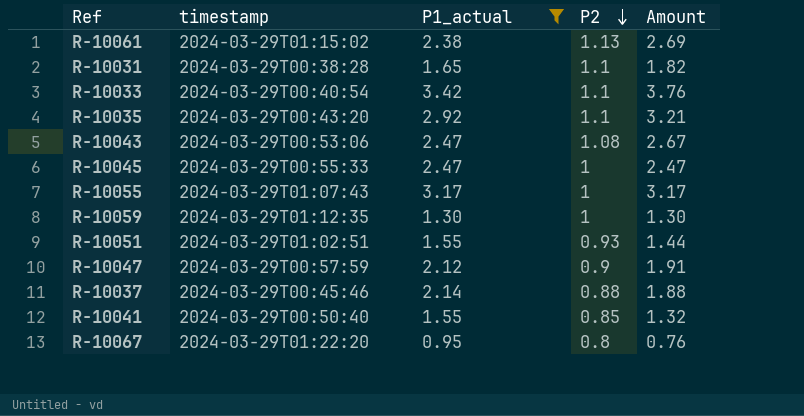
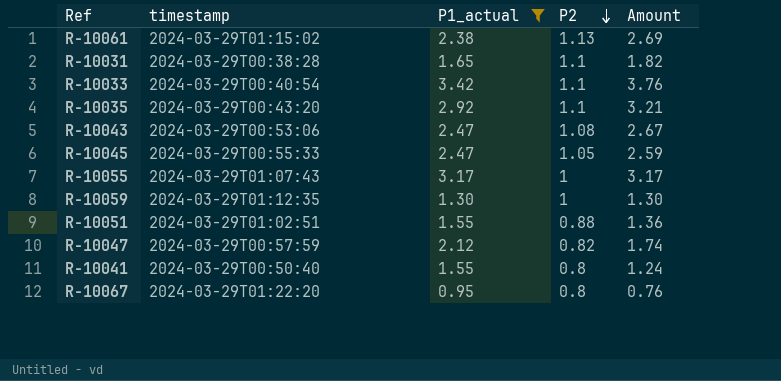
row R-10037: 2024-03-29T00:45:46 | 2.14 | 0.88 | 1.88 -> none
R-10045 | P2: 1 -> 1.05
R-10045 | Amount: 2.47 -> 2.59
R-10051 | P2: 0.93 -> 0.88
R-10051 | Amount: 1.44 -> 1.36
R-10047 | P2: 0.9 -> 0.82
R-10047 | Amount: 1.91 -> 1.74
R-10041 | P2: 0.85 -> 0.8
R-10041 | Amount: 1.32 -> 1.24

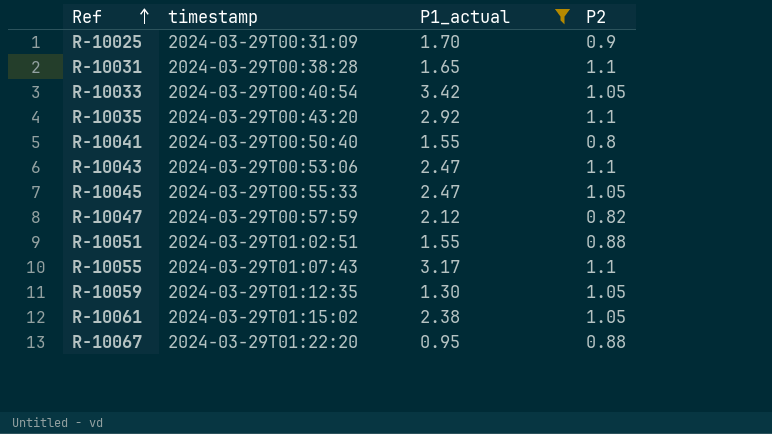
row order: P2 descending -> Ref ascending
column Amount | formula: [P1_actual] * [P2] -> none
row R-10025: none -> 2024-03-29T00:31:09 | 1.70 | 0.9
R-10033 | P2: 1.1 -> 1.05
R-10043 | P2: 1.08 -> 1.1
R-10055 | P2: 1 -> 1.1
R-10059 | P2: 1 -> 1.05
R-10061 | P2: 1.13 -> 1.05
R-10067 | P2: 0.8 -> 0.88

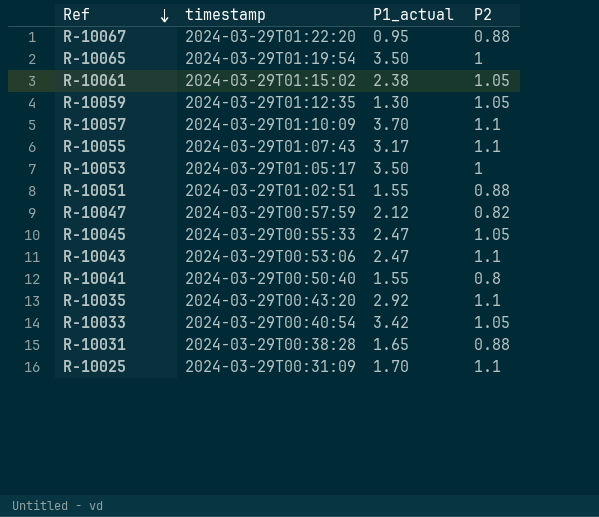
filter: P1_actual <= 3.42 -> none
row order: Ref ascending -> Ref descending
R-10031 | P2: 1.1 -> 0.88
R-10025 | P2: 0.9 -> 1.1

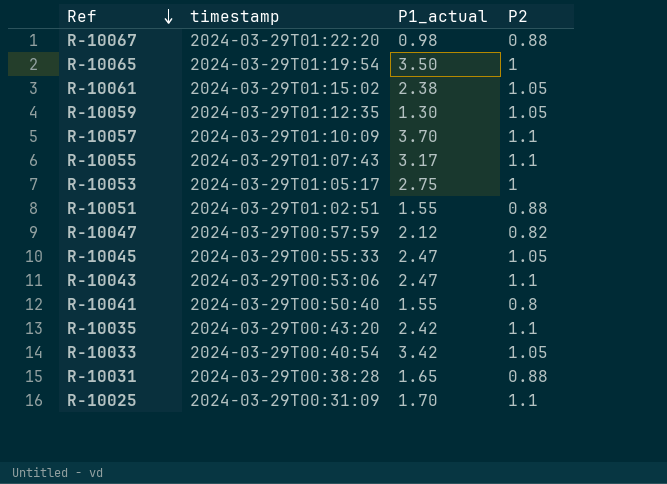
R-10067 | P1_actual: 0.95 -> 0.98
R-10053 | P1_actual: 3.50 -> 2.75
R-10035 | P1_actual: 2.92 -> 2.42

